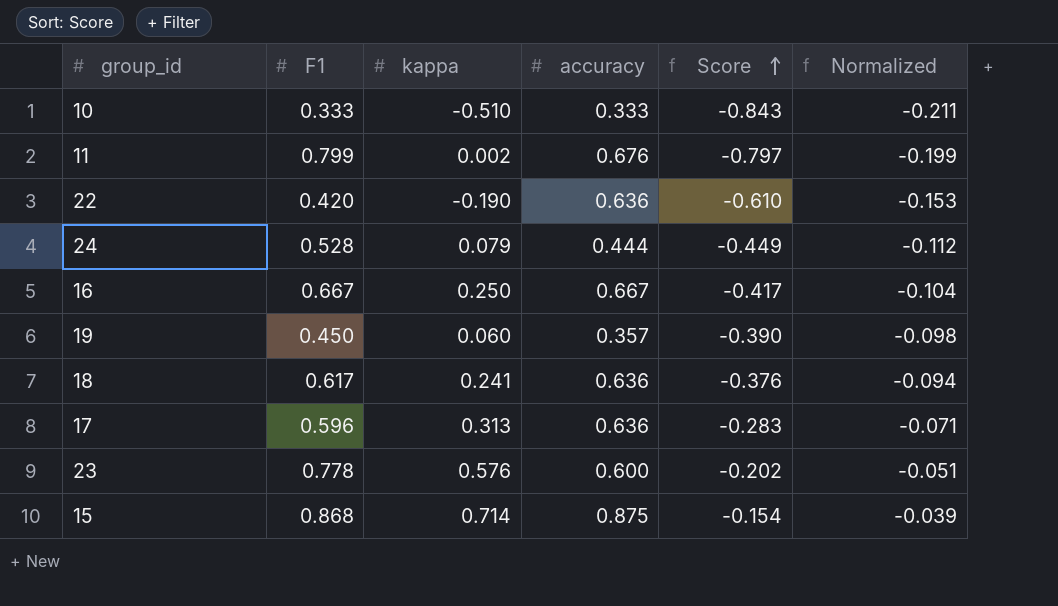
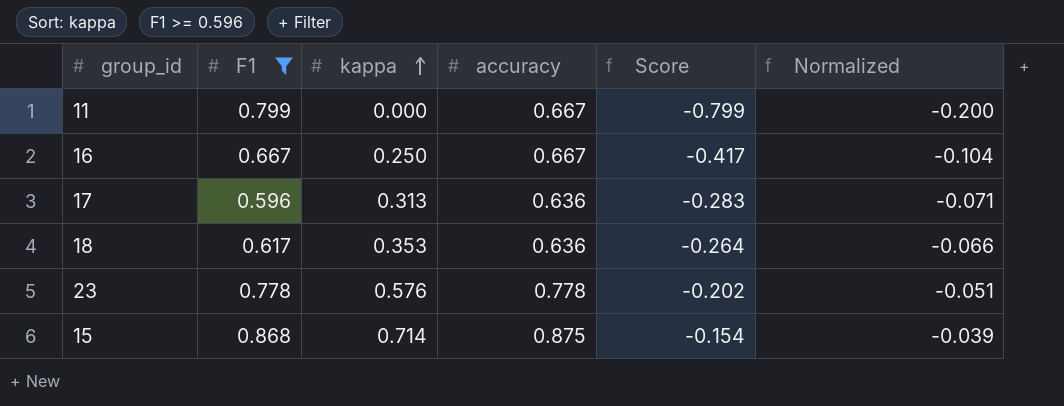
filter: none -> F1 >= 0.596
row order: Score ascending -> kappa ascending
11 | kappa: 0.002 -> 0.000
11 | accuracy: 0.676 -> 0.667
11 | Score: -0.797 -> -0.799
11 | Normalized: -0.199 -> -0.200
18 | kappa: 0.241 -> 0.353
18 | Score: -0.376 -> -0.264
18 | Normalized: -0.094 -> -0.066
23 | accuracy: 0.600 -> 0.778

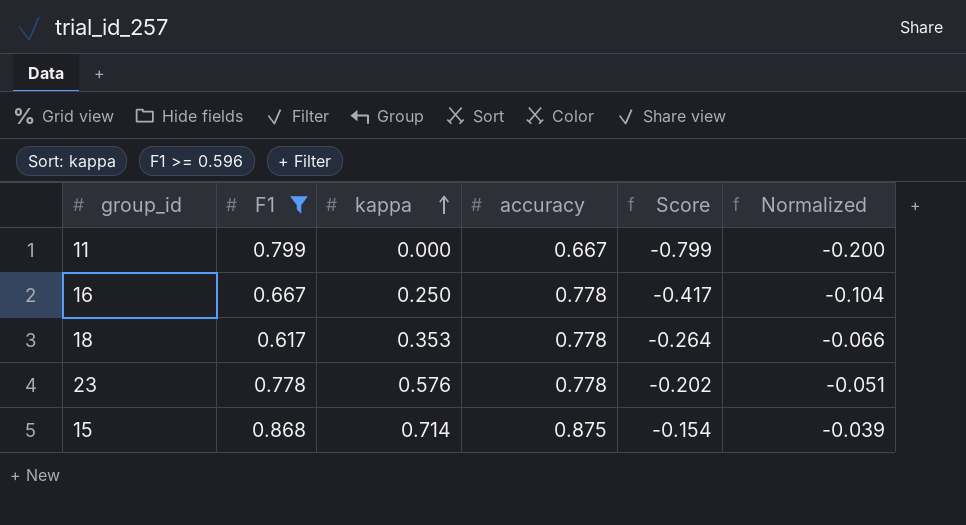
row 17: 0.596 | 0.313 | 0.636 | -0.283 | -0.071 -> none
16 | accuracy: 0.667 -> 0.778
18 | accuracy: 0.636 -> 0.778

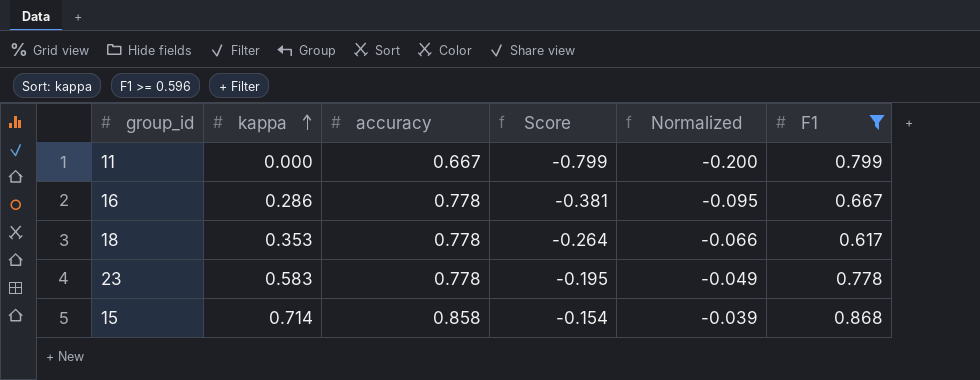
column F1 | position: 2 -> 6
16 | kappa: 0.250 -> 0.286
16 | Score: -0.417 -> -0.381
16 | Normalized: -0.104 -> -0.095
23 | kappa: 0.576 -> 0.583
23 | Score: -0.202 -> -0.195
23 | Normalized: -0.051 -> -0.049
15 | accuracy: 0.875 -> 0.858

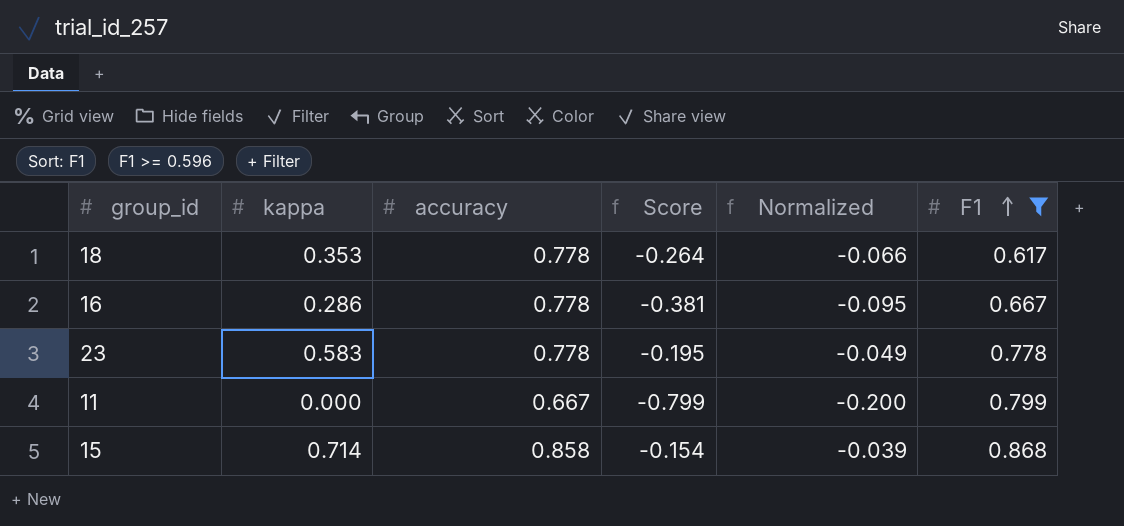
row order: kappa ascending -> F1 ascending

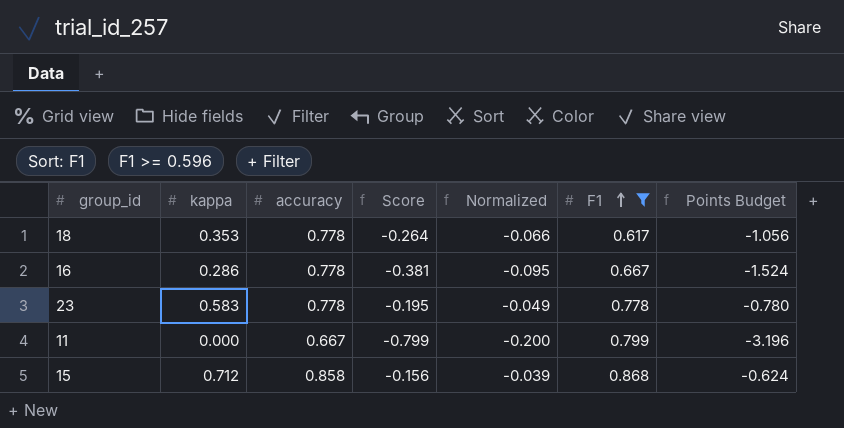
column Points Budget | formula: none -> [Score] * 4
15 | kappa: 0.714 -> 0.712
15 | Score: -0.154 -> -0.156

